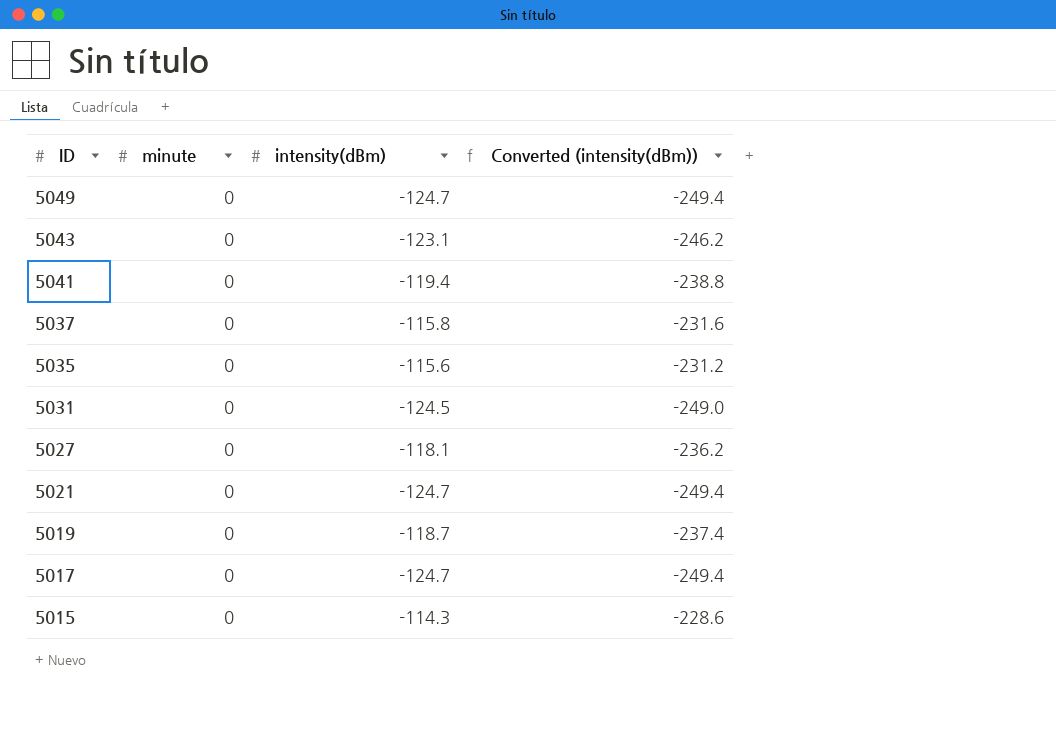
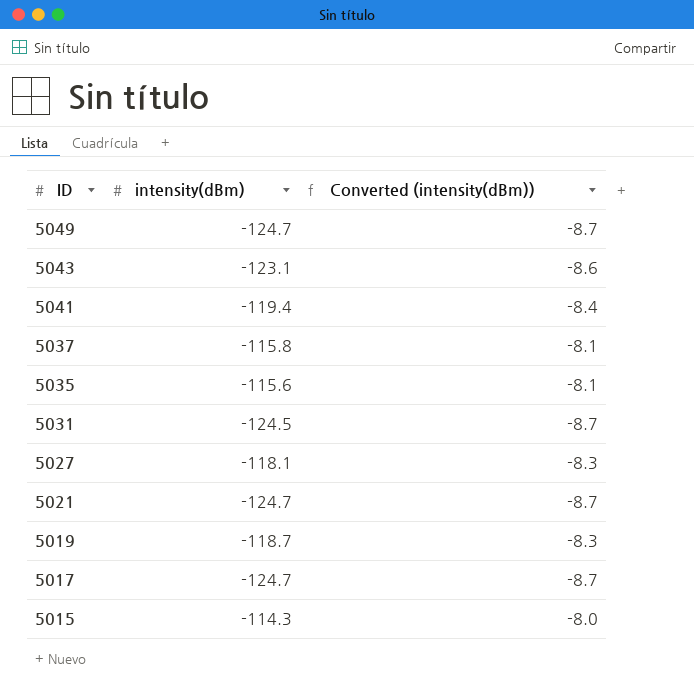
column minute | position: 2 -> none
column Converted (intensity(dBm)) | formula: [intensity(dBm)] * 2 -> [intensity(dBm)] * 0.07

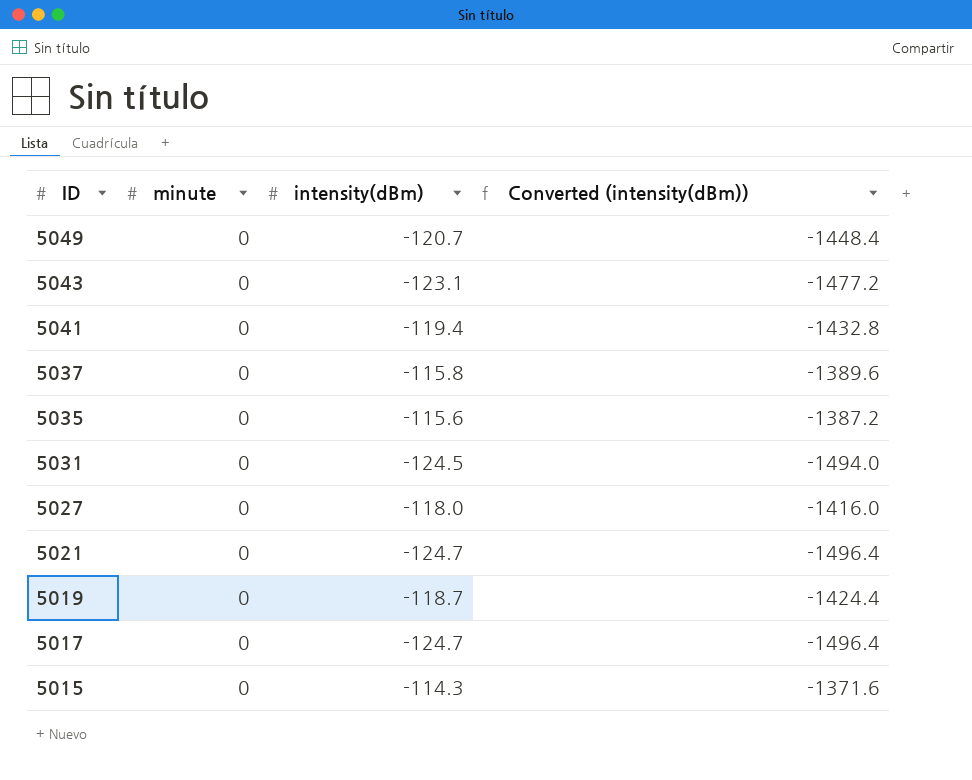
column minute | position: none -> 2
column Converted (intensity(dBm)) | formula: [intensity(dBm)] * 0.07 -> [intensity(dBm)] * 12
5049 | intensity(dBm): -124.7 -> -120.7
5027 | intensity(dBm): -118.1 -> -118.0

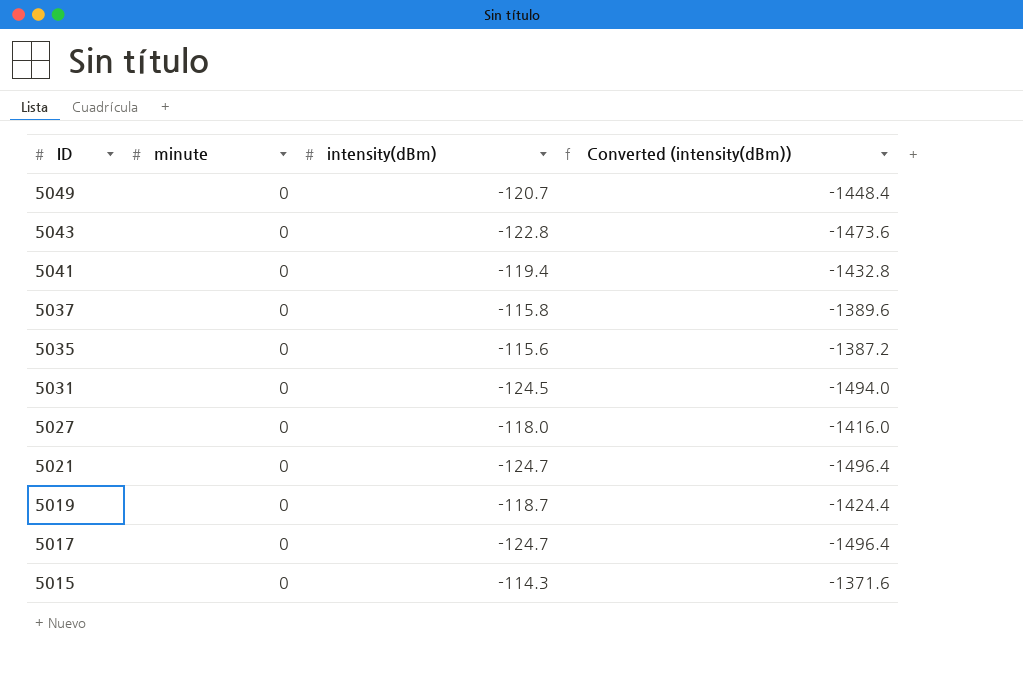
5043 | intensity(dBm): -123.1 -> -122.8
5043 | Converted (intensity(dBm)): -1477.2 -> -1473.6

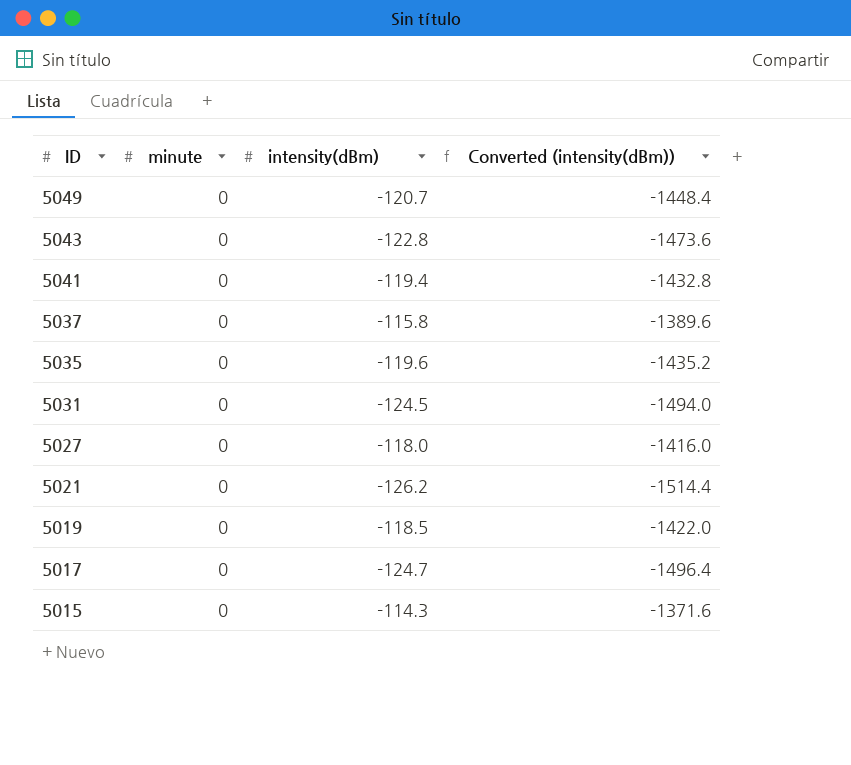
5035 | intensity(dBm): -115.6 -> -119.6
5035 | Converted (intensity(dBm)): -1387.2 -> -1435.2
5021 | intensity(dBm): -124.7 -> -126.2
5021 | Converted (intensity(dBm)): -1496.4 -> -1514.4
5019 | intensity(dBm): -118.7 -> -118.5
5019 | Converted (intensity(dBm)): -1424.4 -> -1422.0

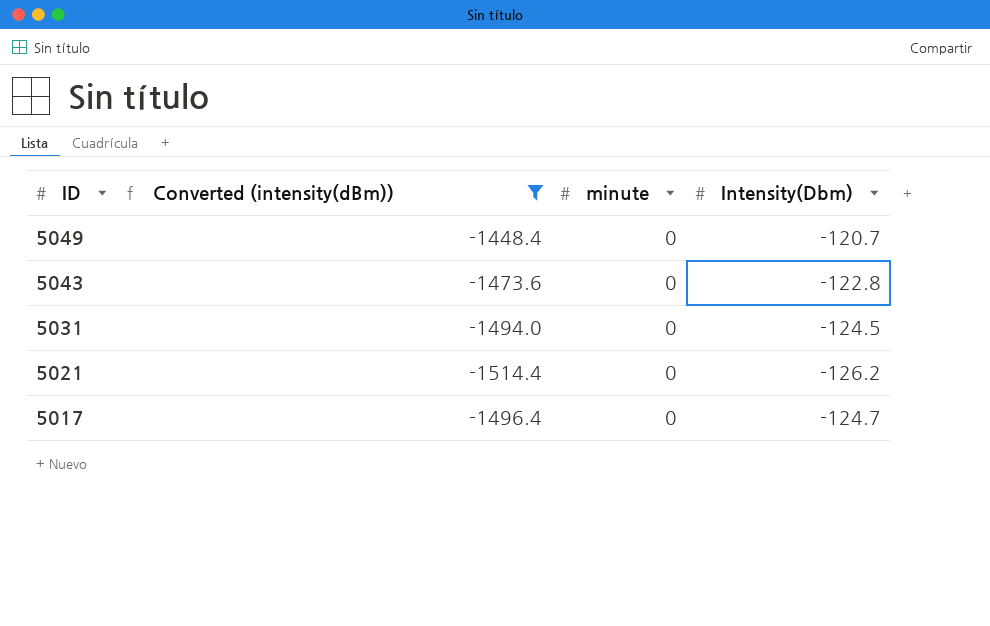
filter: none -> Converted (intensity(dBm)) <= -1448.4
column Converted (intensity(dBm)) | position: 4 -> 2
column name: intensity(dBm) -> Intensity(Dbm)

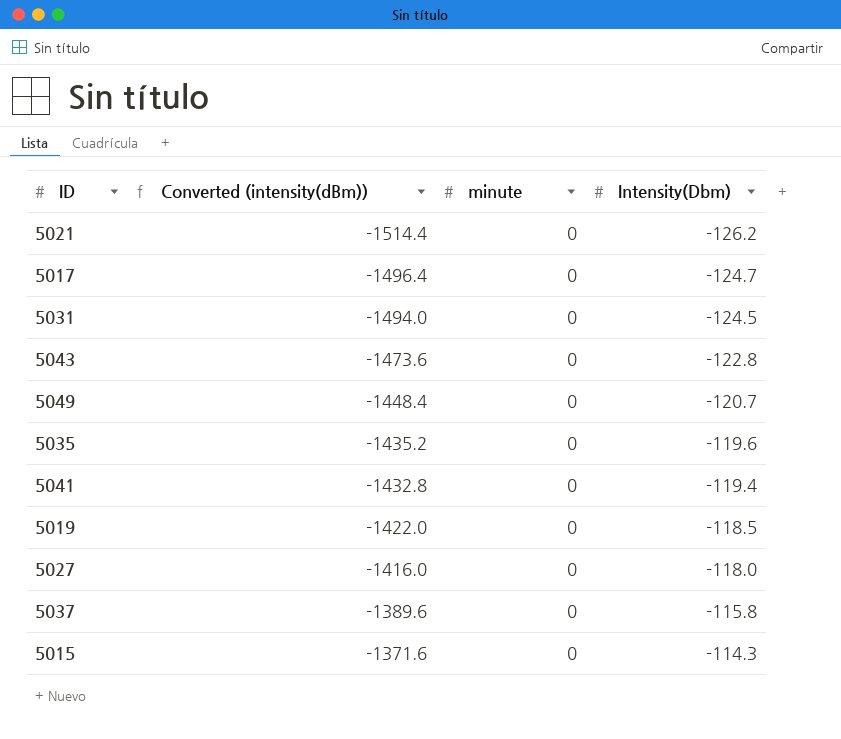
filter: Converted (intensity(dBm)) <= -1448.4 -> none
row order: ID descending -> Converted (intensity(dBm)) ascending

